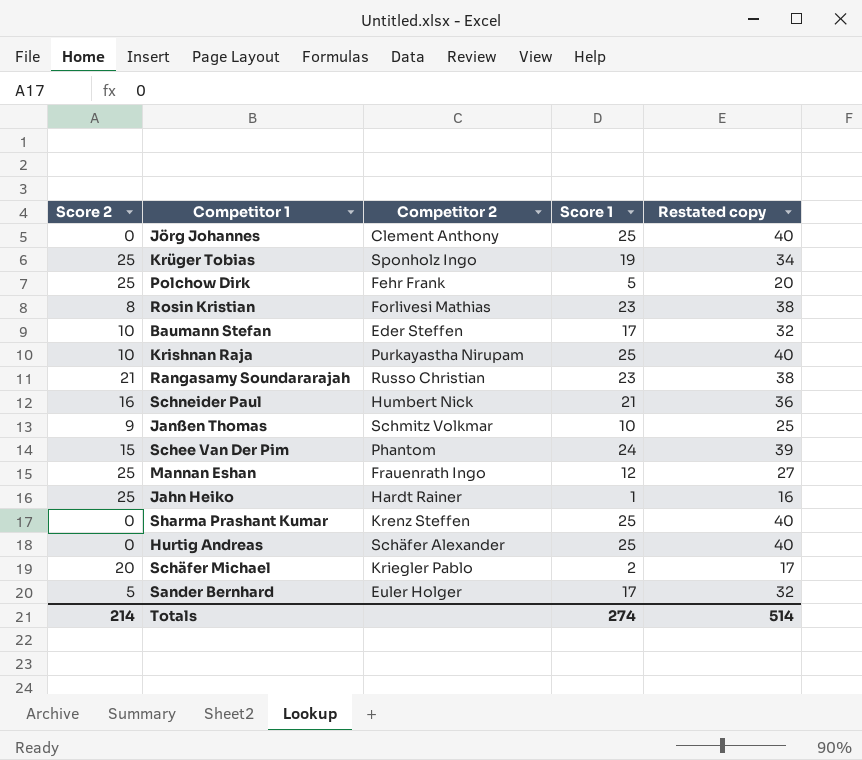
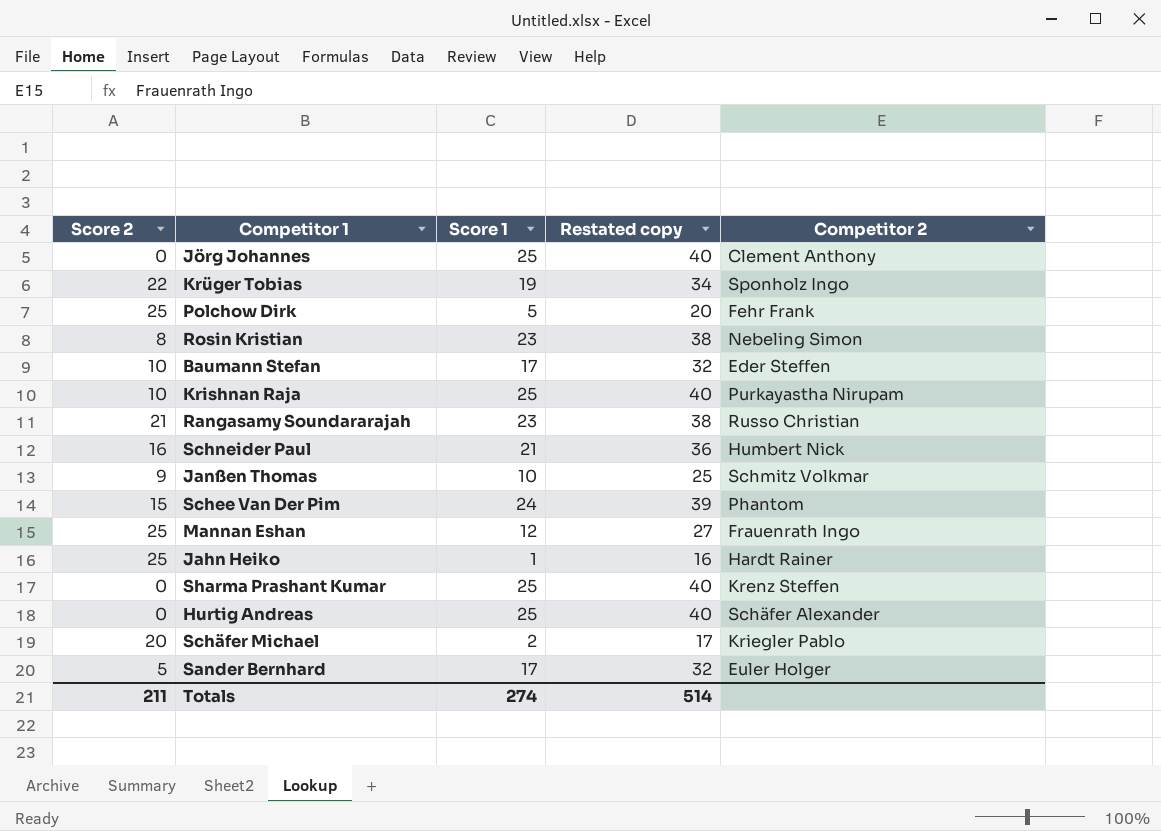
column Competitor 2 | position: 3 -> 5
Krüger Tobias | Score 2: 25 -> 22
Rosin Kristian | Competitor 2: Forlivesi Mathias -> Nebeling Simon
Totals | Score 2: 214 -> 211

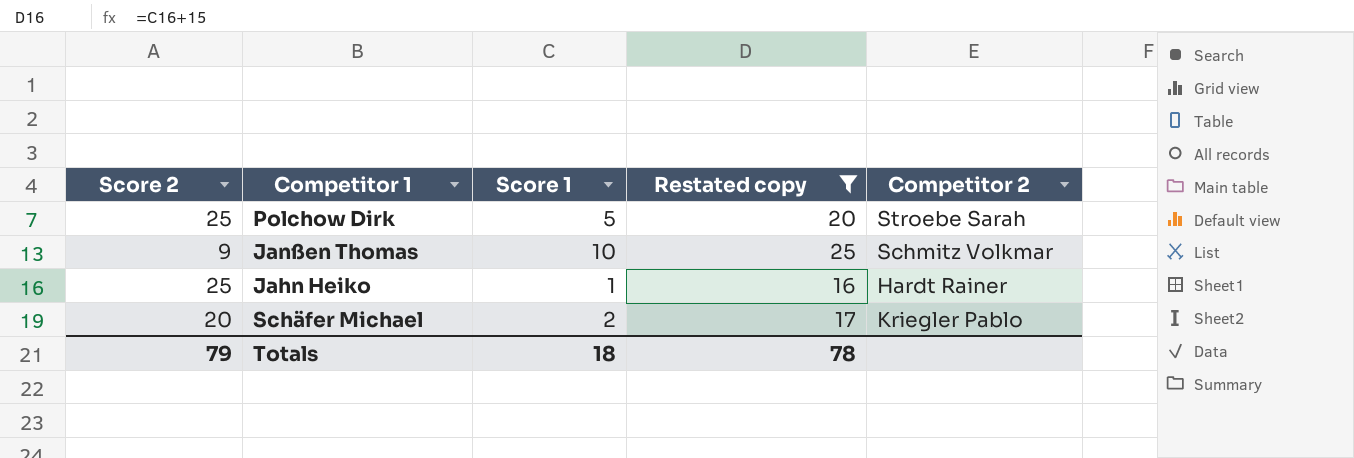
filter: none -> Restated copy <= 25
Polchow Dirk | Competitor 2: Fehr Frank -> Stroebe Sarah
Totals | Score 2: 211 -> 79
Totals | Score 1: 274 -> 18
Totals | Restated copy: 514 -> 78

